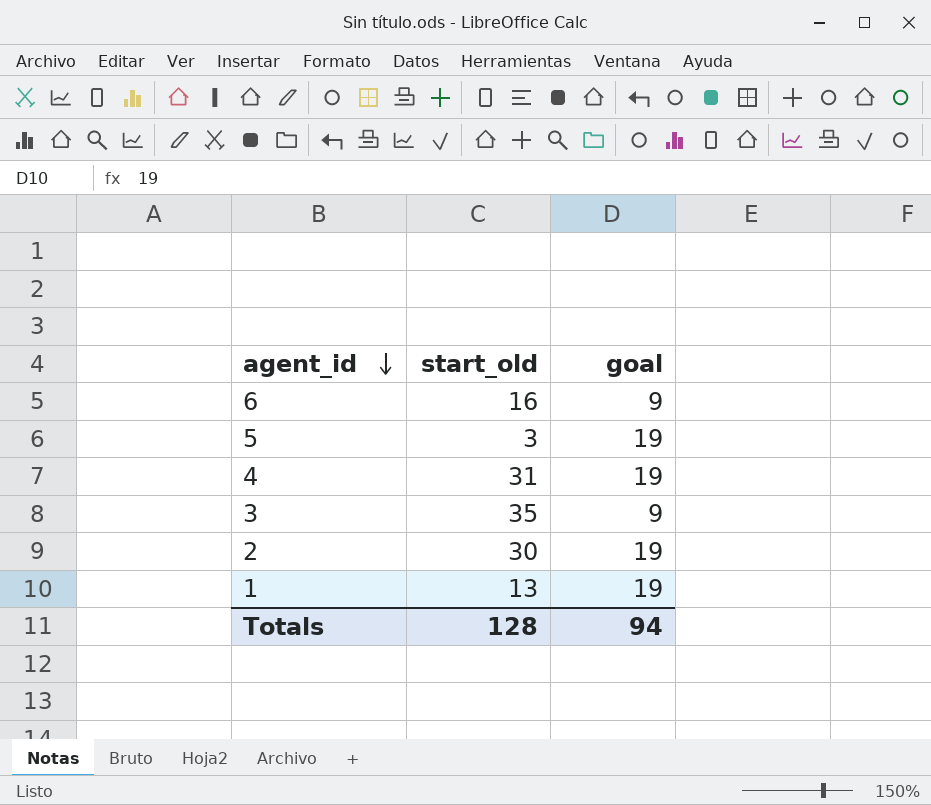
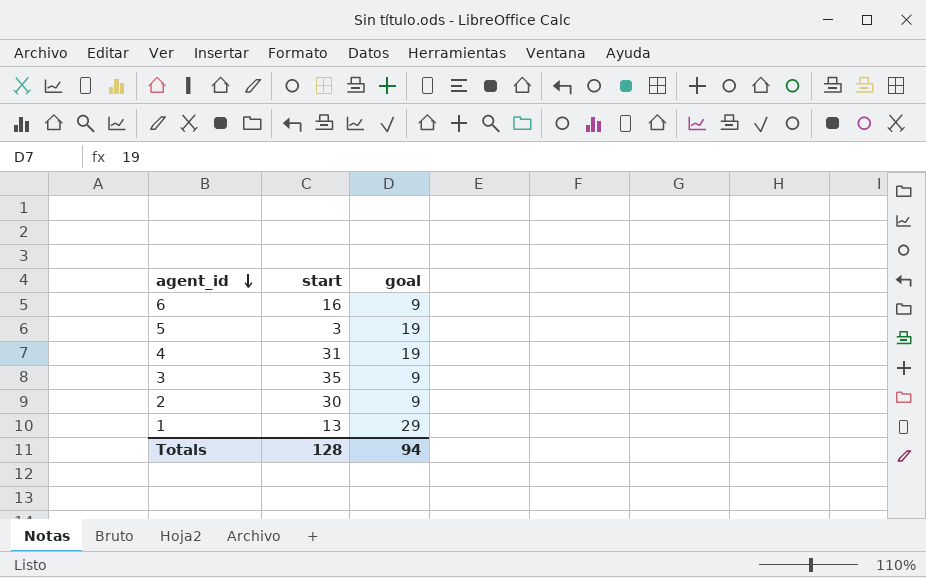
column name: start_old -> start
2 | goal: 19 -> 9
1 | goal: 19 -> 29

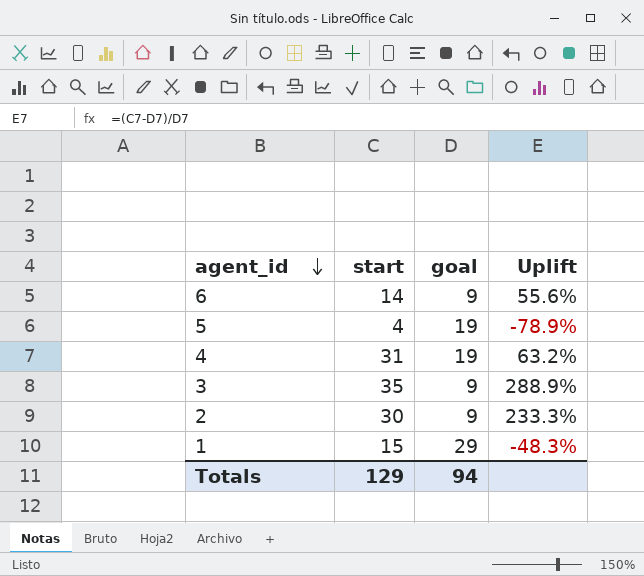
column Uplift | formula: none -> ([start] - [goal]) / [goal]
6 | start: 16 -> 14
5 | start: 3 -> 4
1 | start: 13 -> 15
Totals | start: 128 -> 129

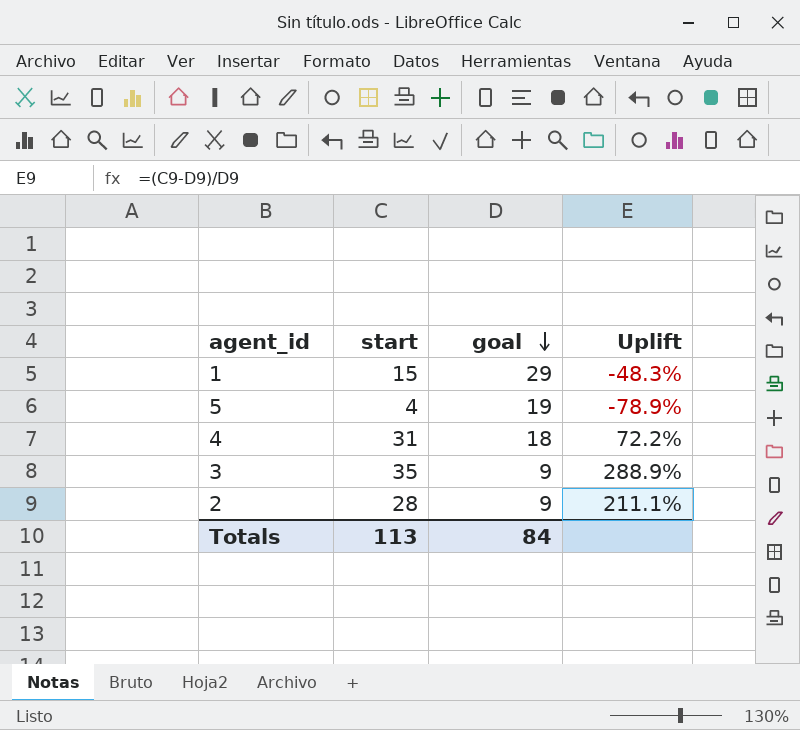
row order: agent_id descending -> goal descending
row 6: 14 | 9 | 55.6% -> none
4 | goal: 19 -> 18
4 | Uplift: 63.2% -> 72.2%
2 | start: 30 -> 28
2 | Uplift: 233.3% -> 211.1%
Totals | start: 129 -> 113
Totals | goal: 94 -> 84

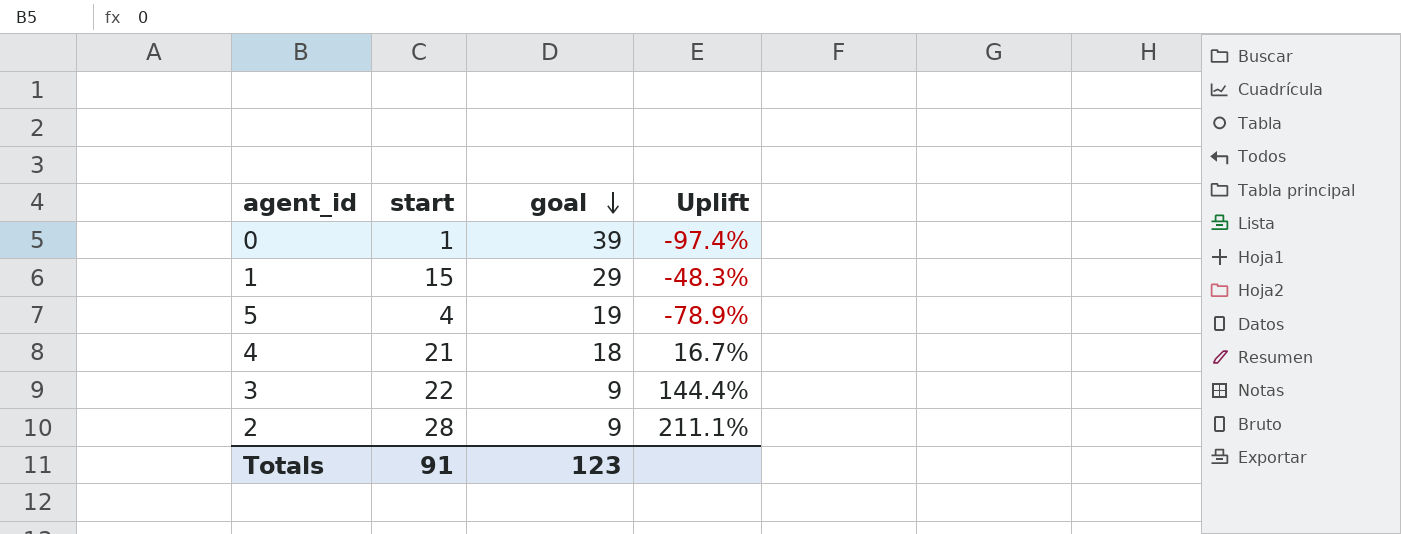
row 0: none -> 1 | 39 | -97.4%
4 | start: 31 -> 21
4 | Uplift: 72.2% -> 16.7%
3 | start: 35 -> 22
3 | Uplift: 288.9% -> 144.4%
Totals | start: 113 -> 91
Totals | goal: 84 -> 123

